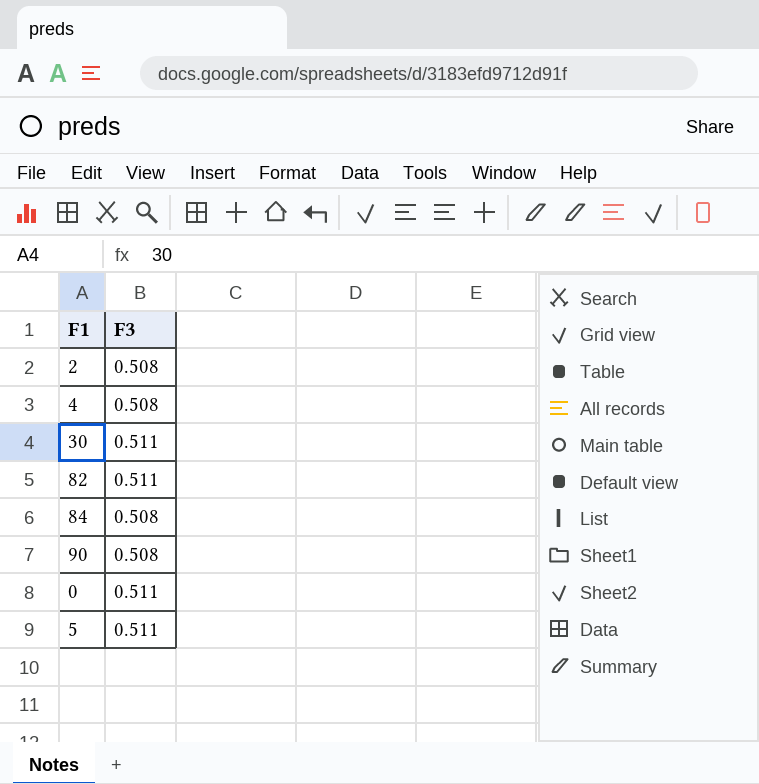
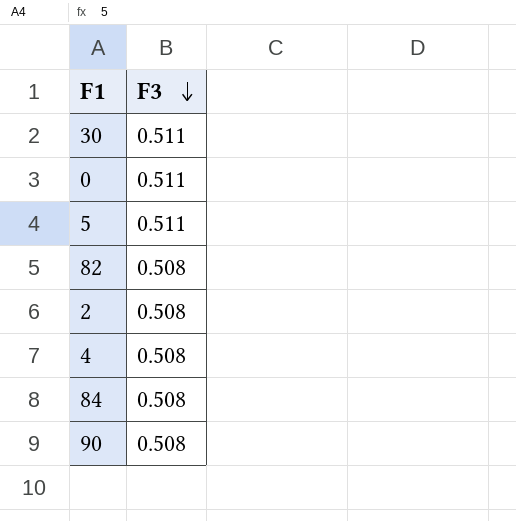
row order: none -> F3 descending
82 | F3: 0.511 -> 0.508

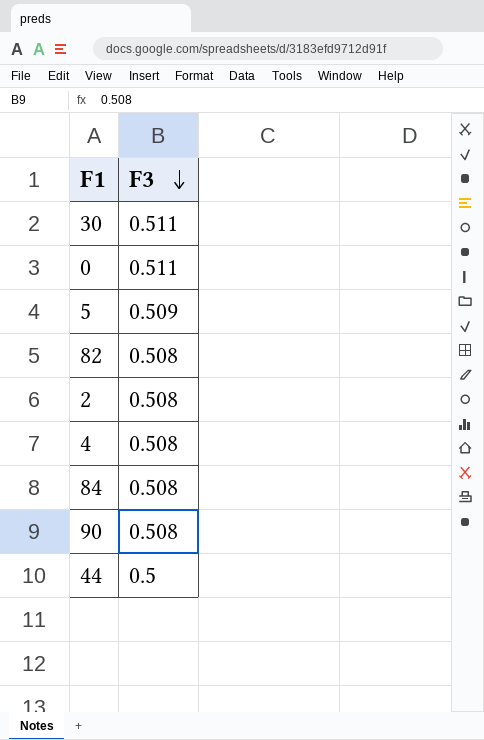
5 | F3: 0.511 -> 0.509
row 44: none -> 0.5

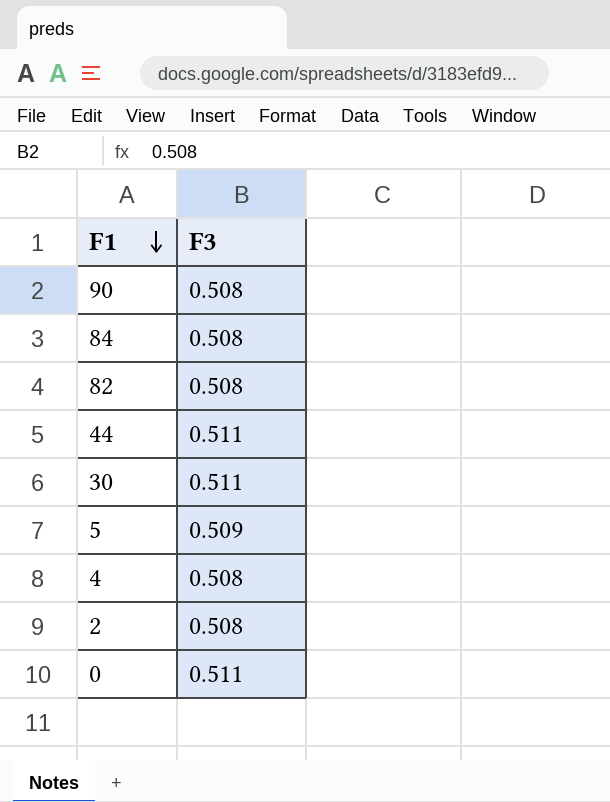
row order: F3 descending -> F1 descending
44 | F3: 0.5 -> 0.511

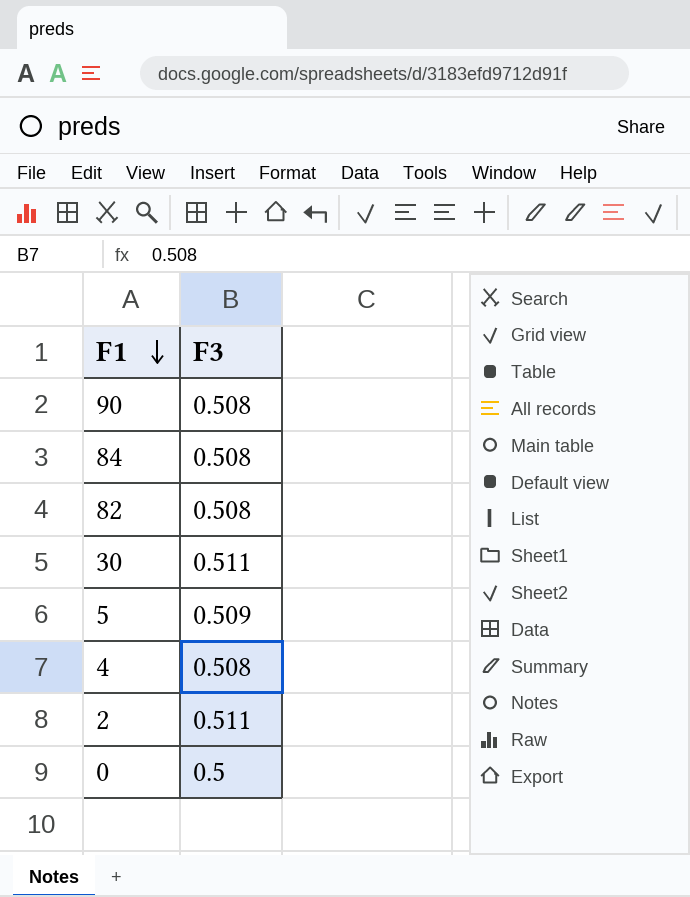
row 44: 0.511 -> none
2 | F3: 0.508 -> 0.511
0 | F3: 0.511 -> 0.5

